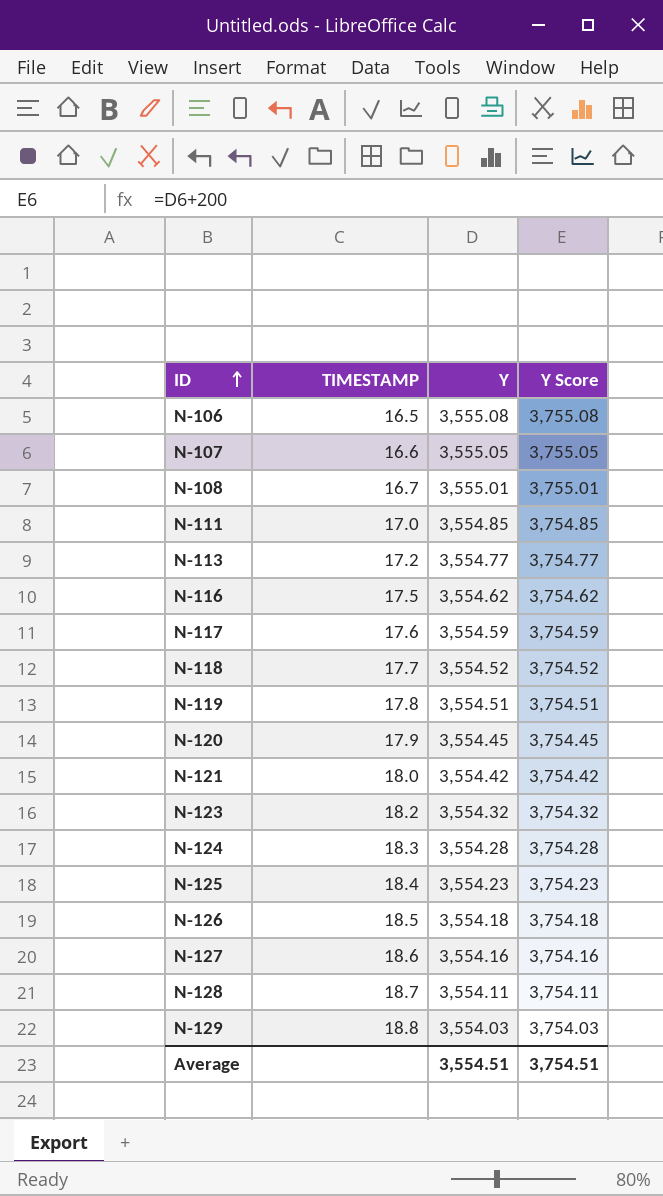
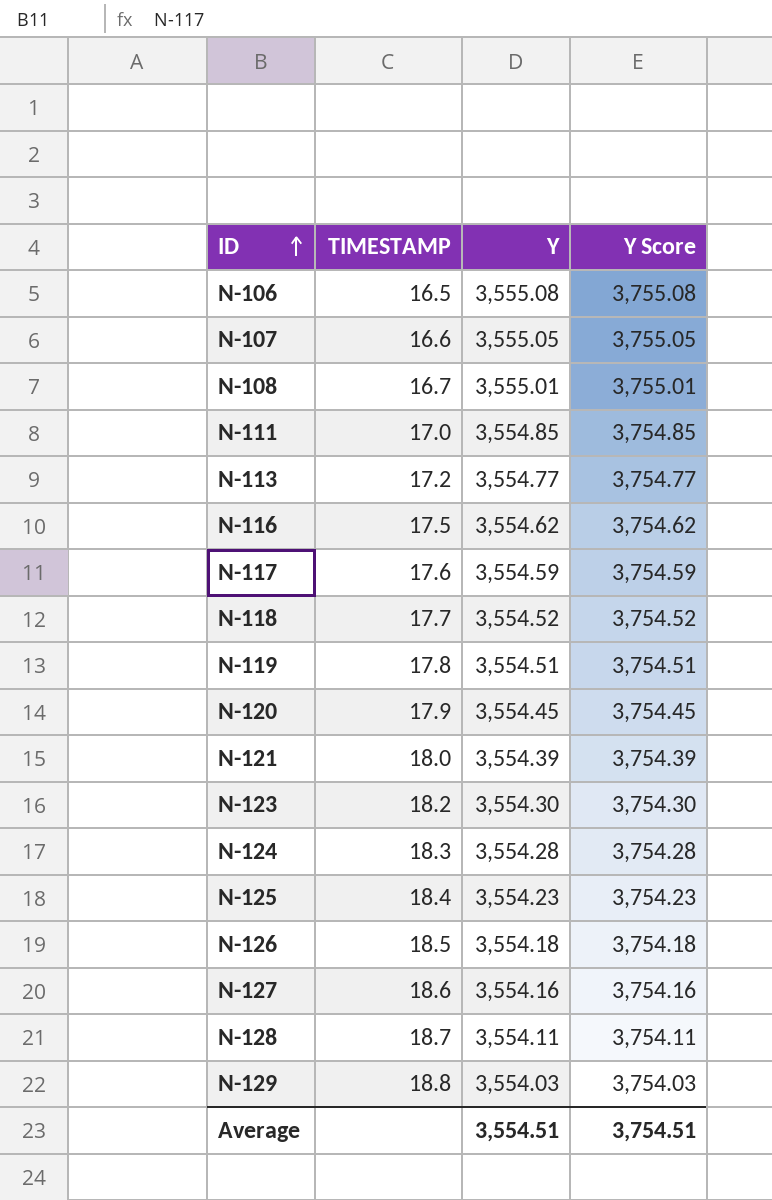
N-121 | Y: 3,554.42 -> 3,554.39
N-121 | Y Score: 3,754.42 -> 3,754.39
N-123 | Y: 3,554.32 -> 3,554.30
N-123 | Y Score: 3,754.32 -> 3,754.30

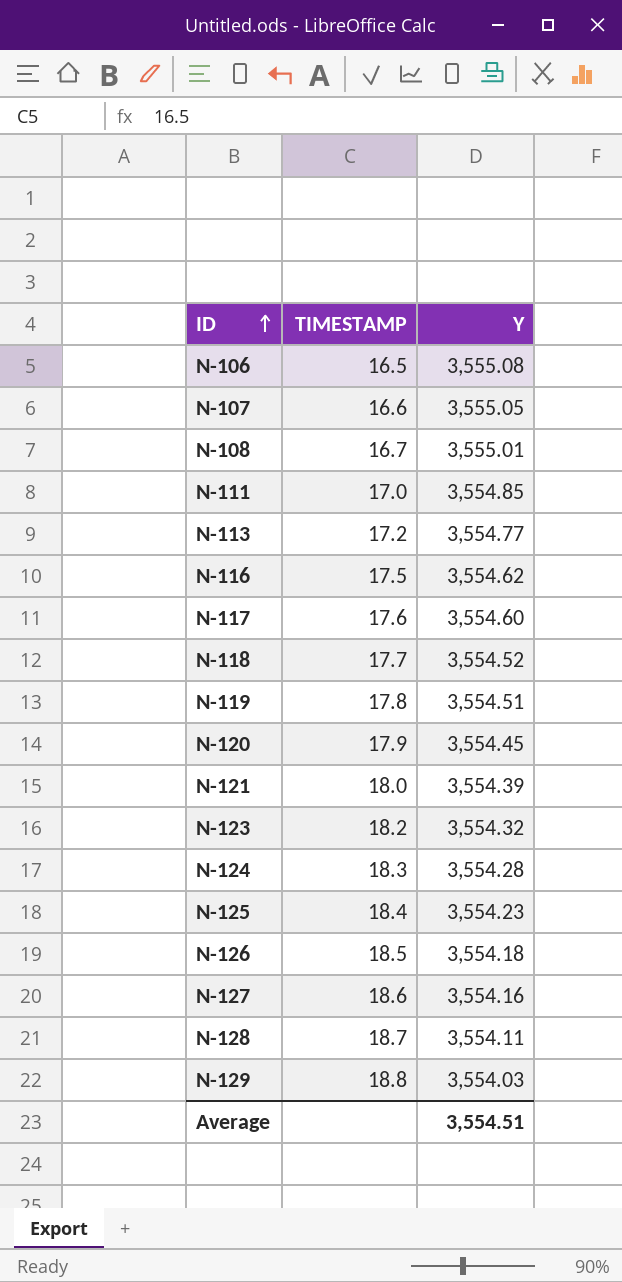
column Y Score | formula: [Y] + 200 -> none
N-117 | Y: 3,554.59 -> 3,554.60
N-123 | Y: 3,554.30 -> 3,554.32

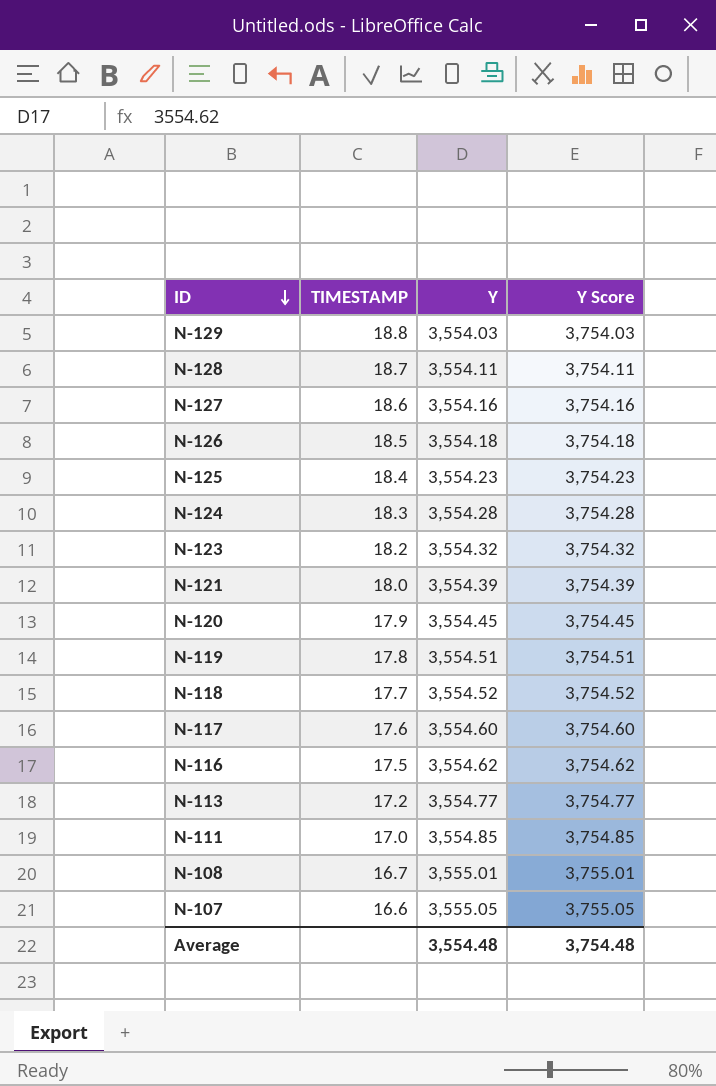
row order: ID ascending -> ID descending
column Y Score | formula: none -> [Y] + 200
row N-106: 16.5 | 3,555.08 -> none
Average | Y: 3,554.51 -> 3,554.48

